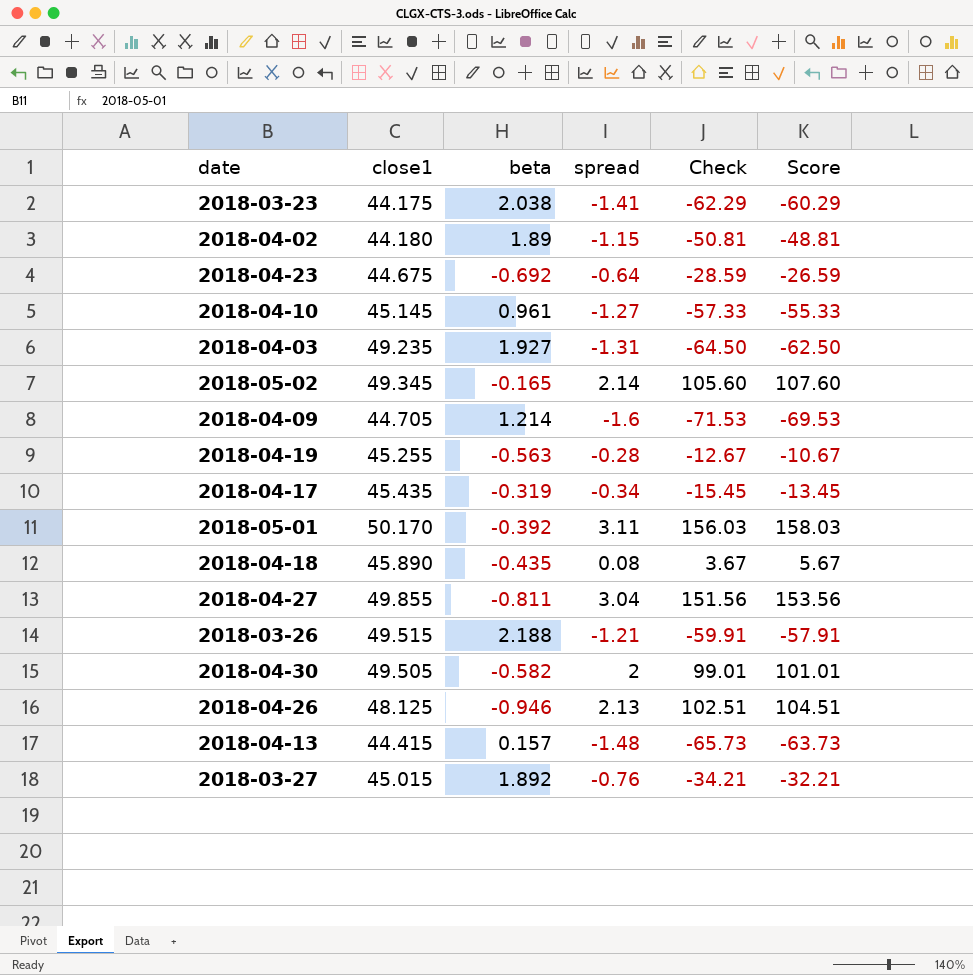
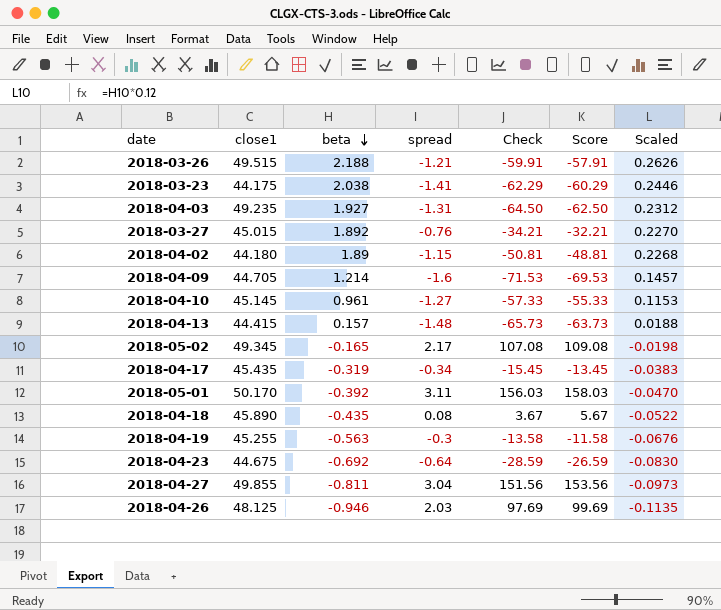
row order: none -> beta descending
column Scaled | formula: none -> [beta] * 0.12
row 2018-04-30: 49.505 | -0.582 | 2 | 99.01 | 101.01 -> none
2018-05-02 | spread: 2.14 -> 2.17
2018-05-02 | Check: 105.60 -> 107.08
2018-05-02 | Score: 107.60 -> 109.08
2018-04-19 | spread: -0.28 -> -0.3
2018-04-19 | Check: -12.67 -> -13.58
2018-04-19 | Score: -10.67 -> -11.58
2018-04-26 | spread: 2.13 -> 2.03
2018-04-26 | Check: 102.51 -> 97.69
2018-04-26 | Score: 104.51 -> 99.69

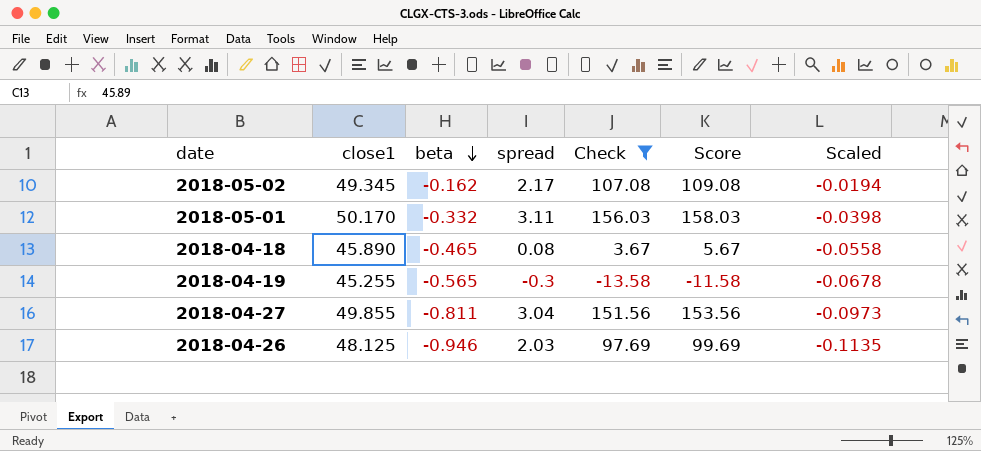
filter: none -> Check >= -13.58
2018-05-02 | beta: -0.165 -> -0.162
2018-05-02 | Scaled: -0.0198 -> -0.0194
2018-05-01 | beta: -0.392 -> -0.332
2018-05-01 | Scaled: -0.0470 -> -0.0398
2018-04-18 | beta: -0.435 -> -0.465
2018-04-18 | Scaled: -0.0522 -> -0.0558
2018-04-19 | beta: -0.563 -> -0.565
2018-04-19 | Scaled: -0.0676 -> -0.0678

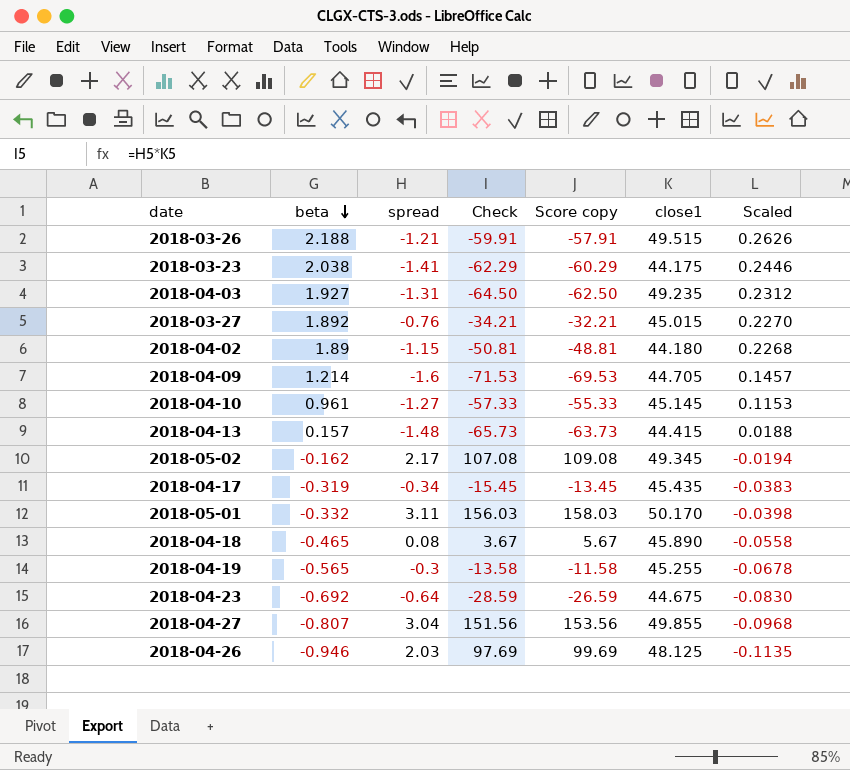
filter: Check >= -13.58 -> none
column name: Score -> Score copy
column close1 | position: 2 -> 6
2018-04-27 | beta: -0.811 -> -0.807
2018-04-27 | Scaled: -0.0973 -> -0.0968

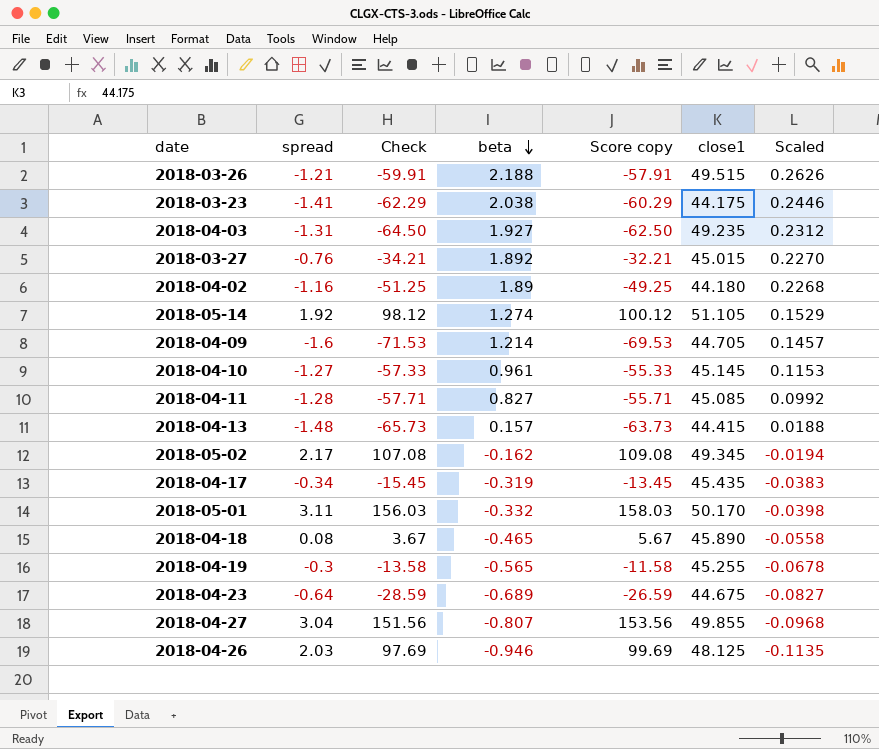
column beta | position: 2 -> 4
2018-04-02 | spread: -1.15 -> -1.16
2018-04-02 | Check: -50.81 -> -51.25
2018-04-02 | Score copy: -48.81 -> -49.25
row 2018-05-14: none -> 1.92 | 98.12 | 1.274 | 100.12 | 51.105 | 0.1529
row 2018-04-11: none -> -1.28 | -57.71 | 0.827 | -55.71 | 45.085 | 0.0992
2018-04-23 | beta: -0.692 -> -0.689
2018-04-23 | Scaled: -0.0830 -> -0.0827

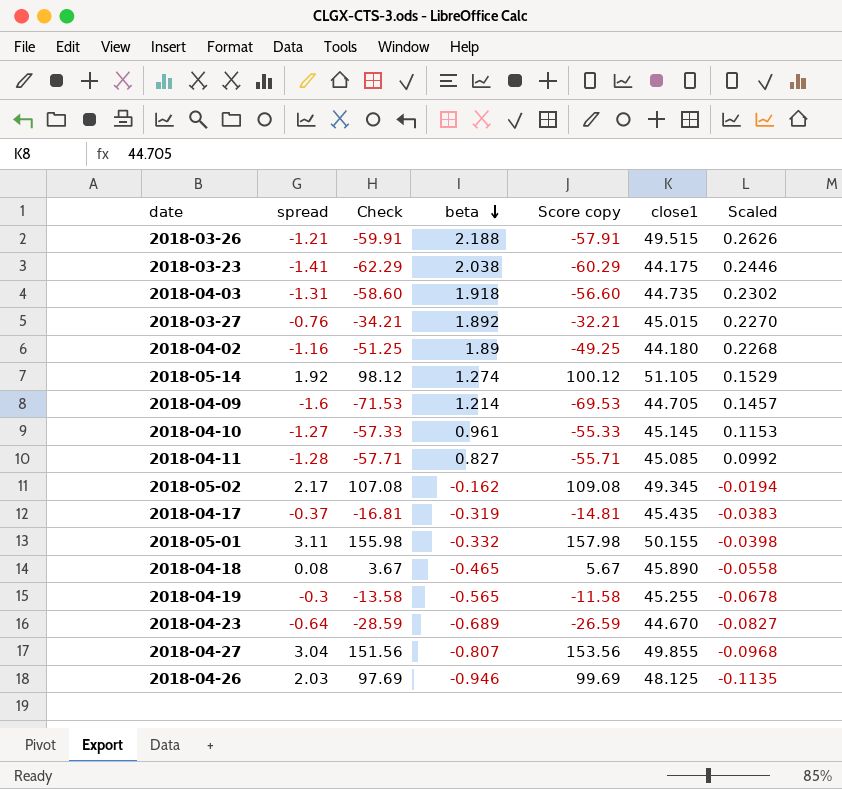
row 2018-04-13: -1.48 | -65.73 | 0.157 | -63.73 | 44.415 | 0.0188 -> none
2018-04-03 | Check: -64.50 -> -58.60
2018-04-03 | beta: 1.927 -> 1.918
2018-04-03 | Score copy: -62.50 -> -56.60
2018-04-03 | close1: 49.235 -> 44.735
2018-04-03 | Scaled: 0.2312 -> 0.2302
2018-04-17 | spread: -0.34 -> -0.37
2018-04-17 | Check: -15.45 -> -16.81
2018-04-17 | Score copy: -13.45 -> -14.81
2018-05-01 | Check: 156.03 -> 155.98
2018-05-01 | Score copy: 158.03 -> 157.98
2018-05-01 | close1: 50.170 -> 50.155
2018-04-23 | close1: 44.675 -> 44.670

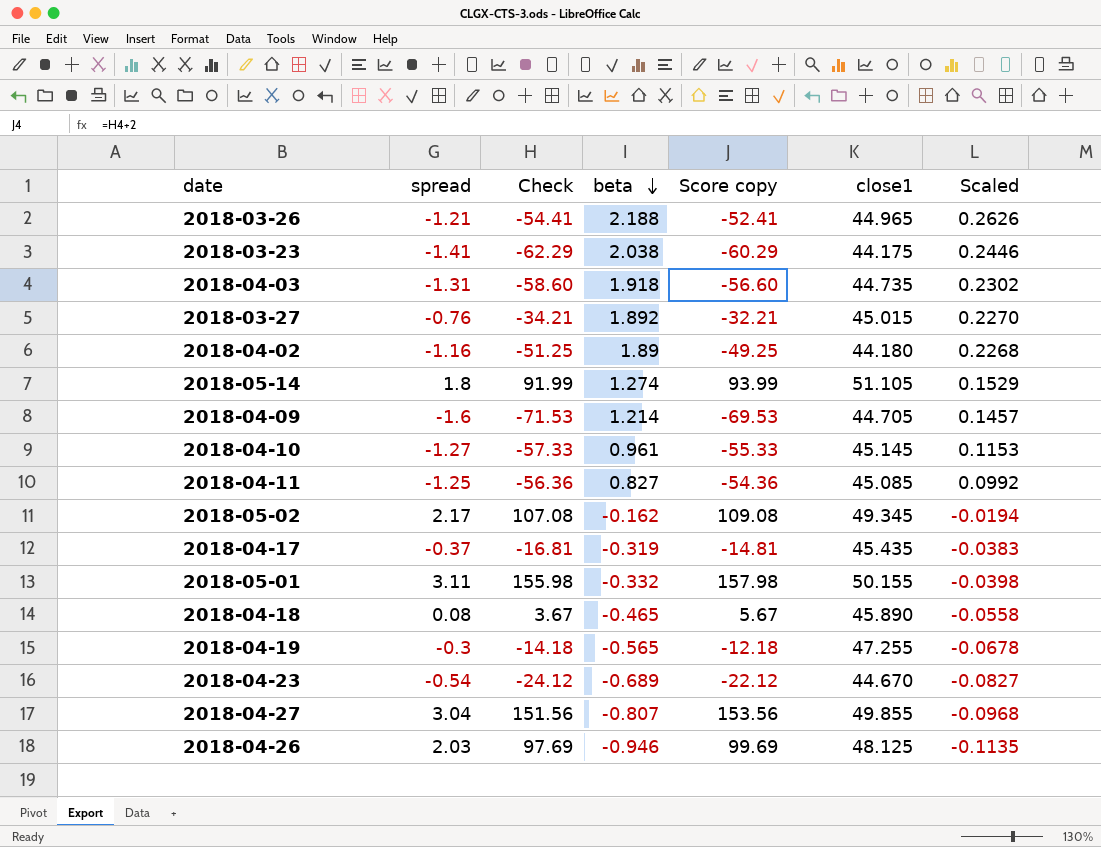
2018-03-26 | Check: -59.91 -> -54.41
2018-03-26 | Score copy: -57.91 -> -52.41
2018-03-26 | close1: 49.515 -> 44.965
2018-05-14 | spread: 1.92 -> 1.8
2018-05-14 | Check: 98.12 -> 91.99
2018-05-14 | Score copy: 100.12 -> 93.99
2018-04-11 | spread: -1.28 -> -1.25
2018-04-11 | Check: -57.71 -> -56.36
2018-04-11 | Score copy: -55.71 -> -54.36
2018-04-19 | Check: -13.58 -> -14.18
2018-04-19 | Score copy: -11.58 -> -12.18
2018-04-19 | close1: 45.255 -> 47.255
2018-04-23 | spread: -0.64 -> -0.54
2018-04-23 | Check: -28.59 -> -24.12
2018-04-23 | Score copy: -26.59 -> -22.12

